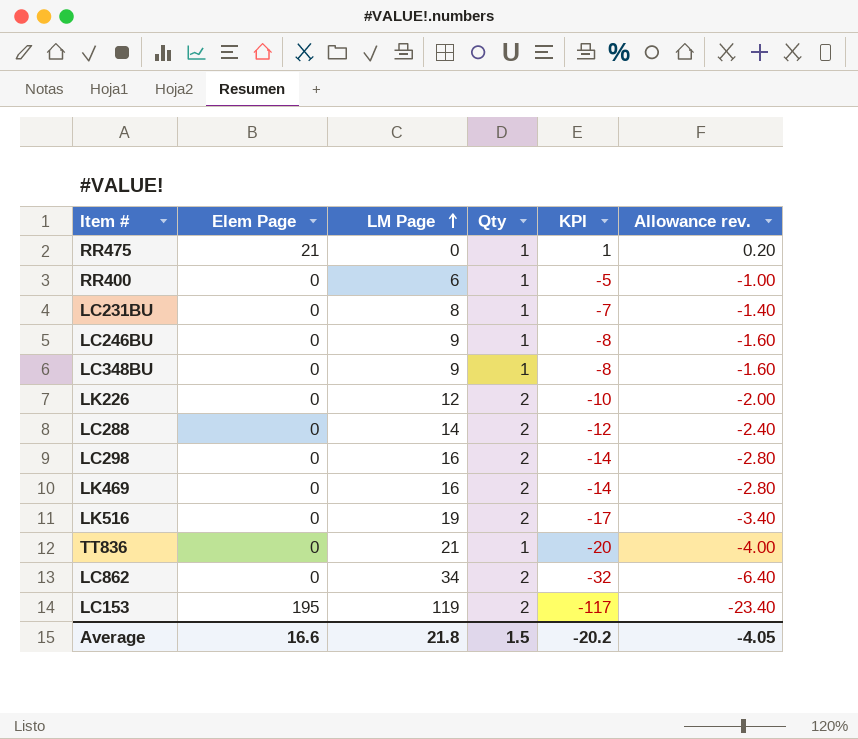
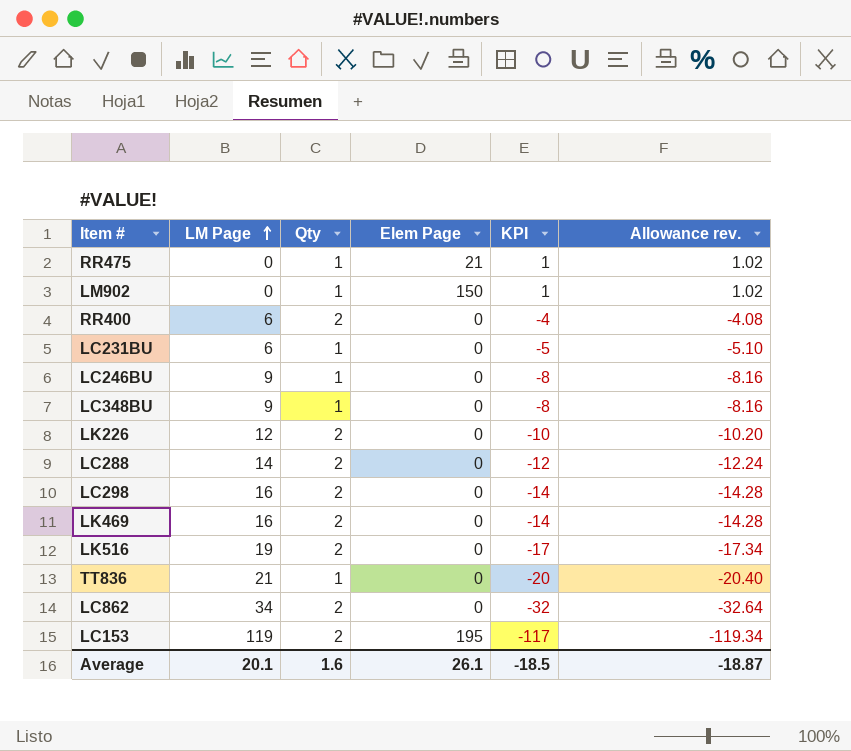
column Elem Page | position: 2 -> 4
column Allowance rev. | formula: [KPI] * 0.2 -> [KPI] * 1.02
row LM902: none -> 0 | 1 | 150 | 1 | 1.02
RR400 | Qty: 1 -> 2
RR400 | KPI: -5 -> -4
LC231BU | LM Page: 8 -> 6
LC231BU | KPI: -7 -> -5
Average | LM Page: 21.8 -> 20.1
Average | Qty: 1.5 -> 1.6
Average | Elem Page: 16.6 -> 26.1
Average | KPI: -20.2 -> -18.5
Average | Allowance rev.: -4.05 -> -18.87

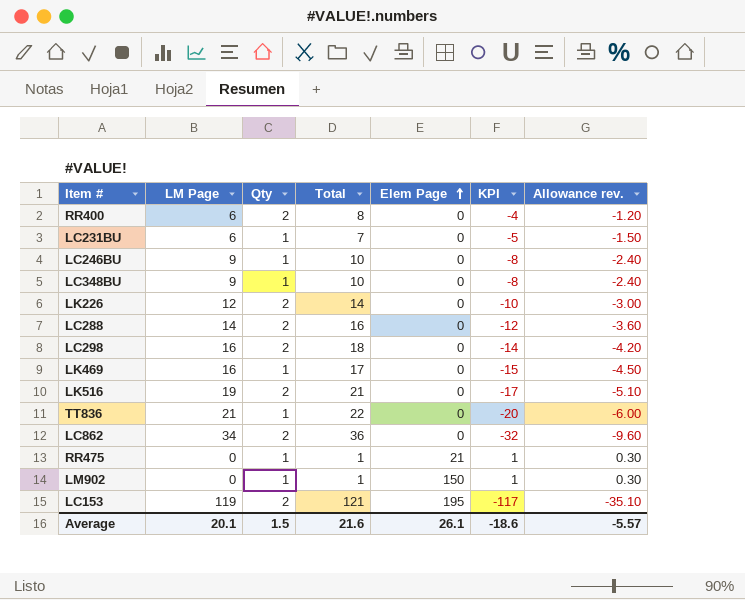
row order: LM Page ascending -> Elem Page ascending
column Total | formula: none -> [LM Page] + [Qty]
column Allowance rev. | formula: [KPI] * 1.02 -> [KPI] * 0.3
LK469 | Qty: 2 -> 1
LK469 | KPI: -14 -> -15
Average | Qty: 1.6 -> 1.5
Average | KPI: -18.5 -> -18.6
Average | Allowance rev.: -18.87 -> -5.57

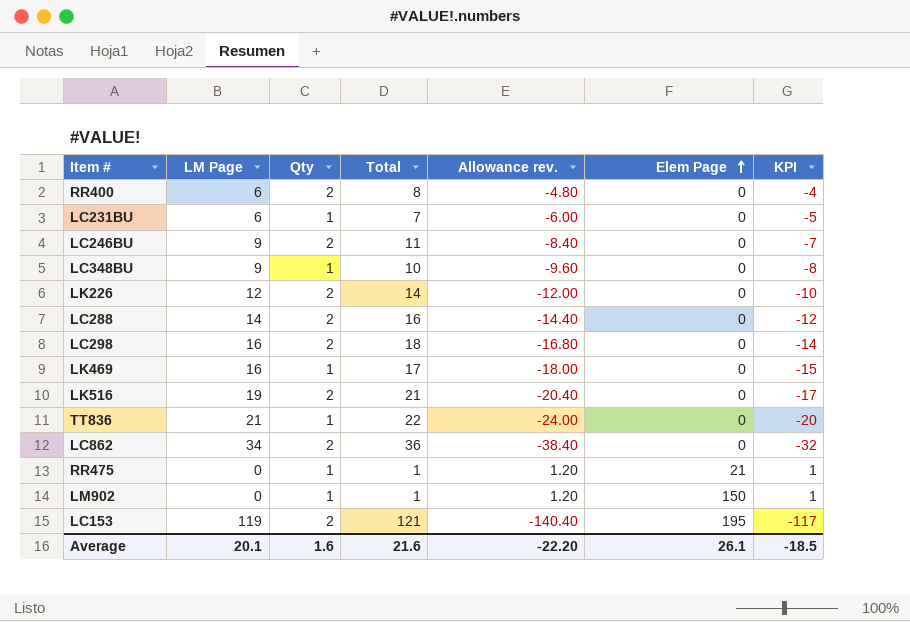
column Allowance rev. | formula: [KPI] * 0.3 -> [KPI] * 1.2
column Allowance rev. | position: 7 -> 5
LC246BU | Qty: 1 -> 2
LC246BU | Total: 10 -> 11
LC246BU | KPI: -8 -> -7
Average | Qty: 1.5 -> 1.6
Average | Allowance rev.: -5.57 -> -22.20
Average | KPI: -18.6 -> -18.5

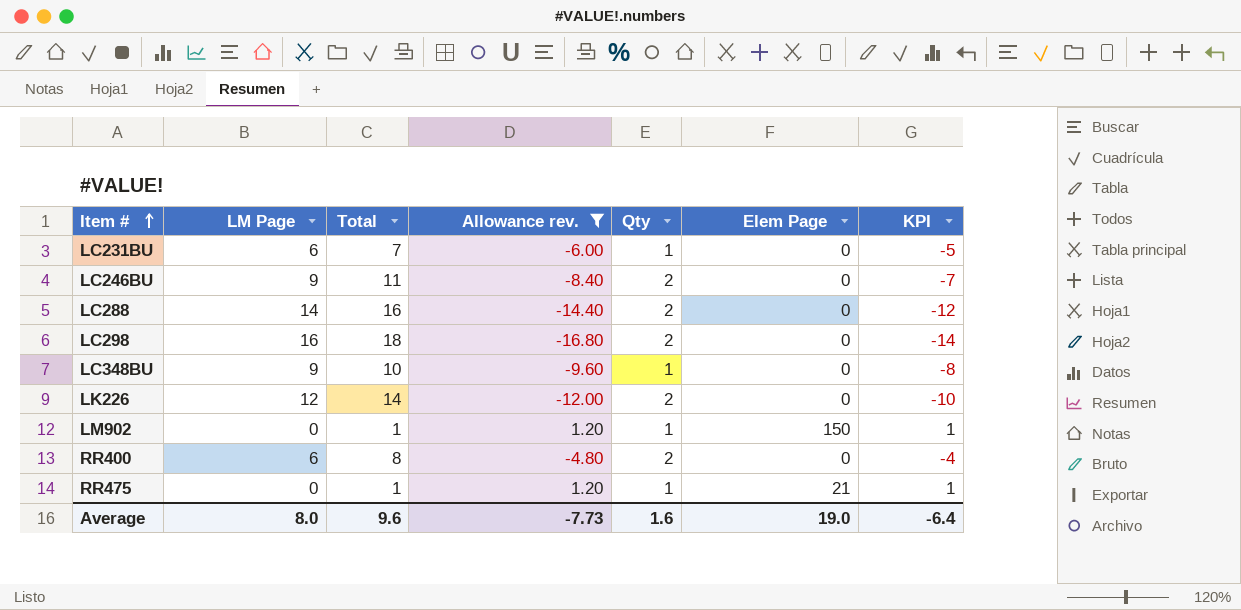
filter: none -> Allowance rev. >= -16.80
row order: Elem Page ascending -> Item # ascending
column Qty | position: 3 -> 5
Average | LM Page: 20.1 -> 8.0
Average | Total: 21.6 -> 9.6
Average | Allowance rev.: -22.20 -> -7.73
Average | Elem Page: 26.1 -> 19.0
Average | KPI: -18.5 -> -6.4

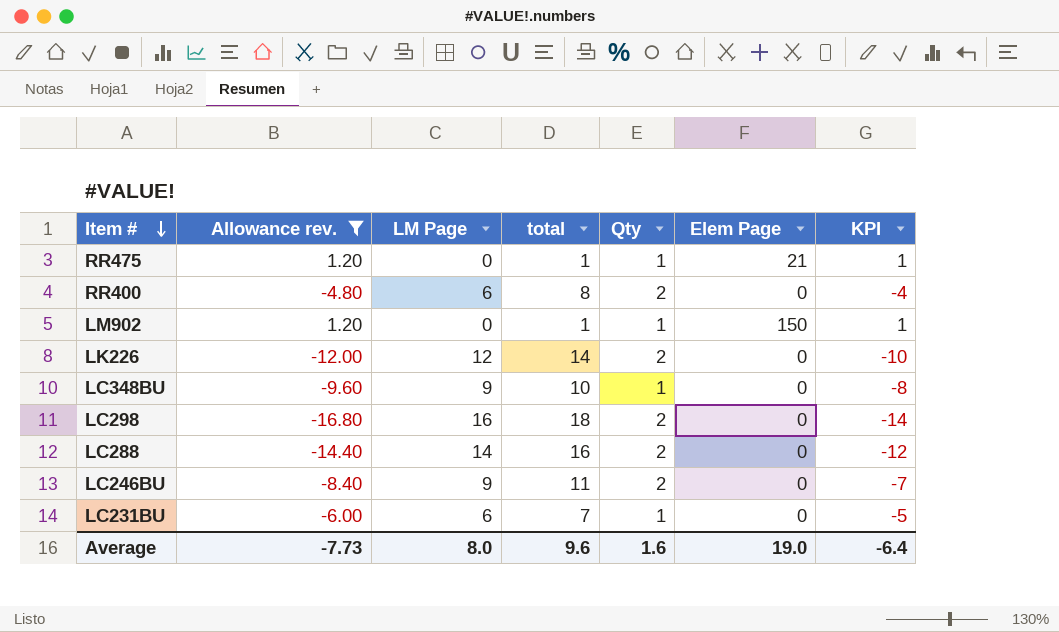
row order: Item # ascending -> Item # descending
column Allowance rev. | position: 4 -> 2
column name: Total -> total

